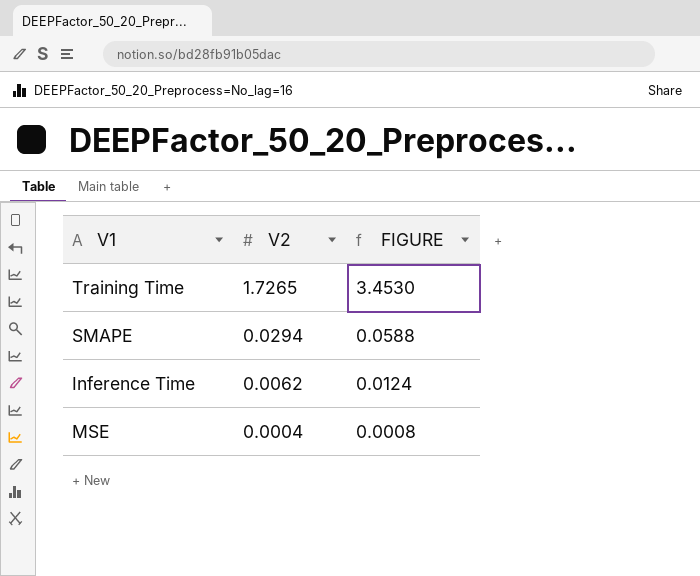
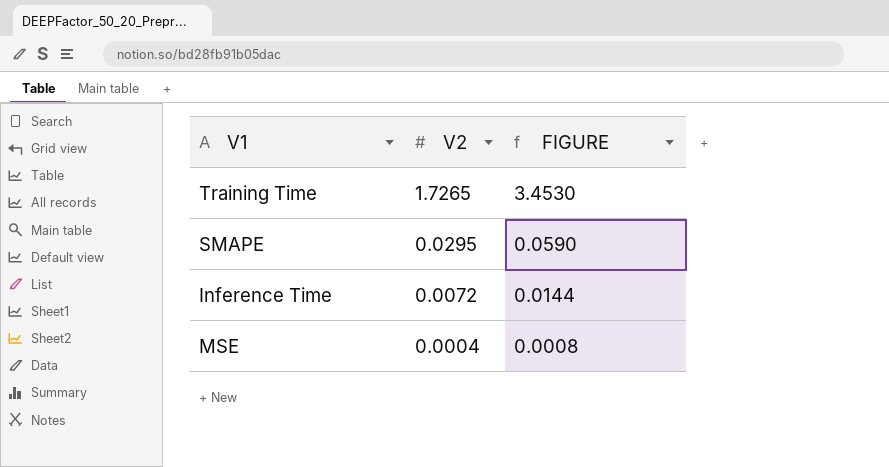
SMAPE | V2: 0.0294 -> 0.0295
SMAPE | FIGURE: 0.0588 -> 0.0590
Inference Time | V2: 0.0062 -> 0.0072
Inference Time | FIGURE: 0.0124 -> 0.0144

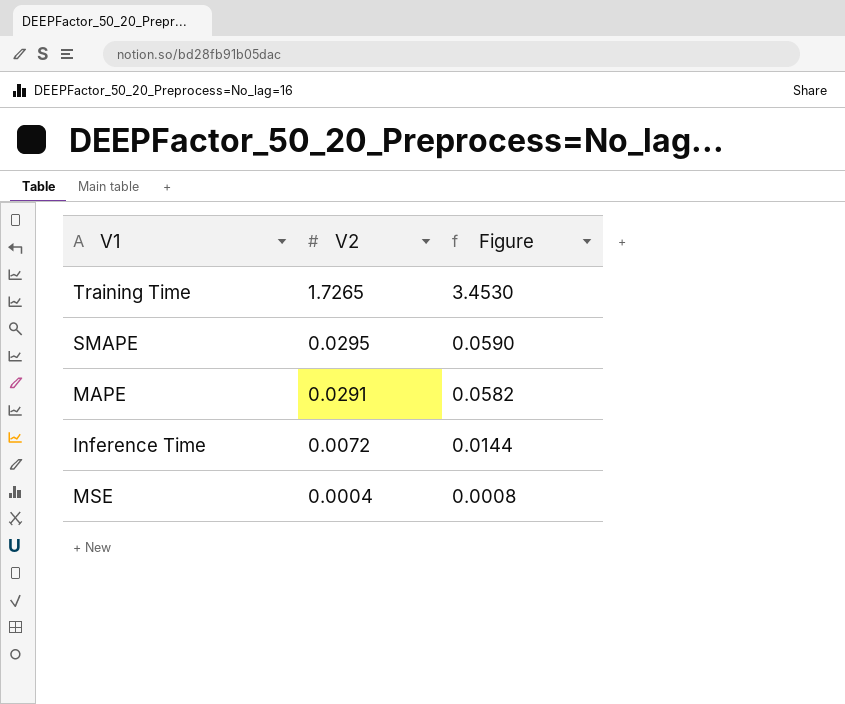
column name: FIGURE -> Figure
row MAPE: none -> 0.0291 | 0.0582

